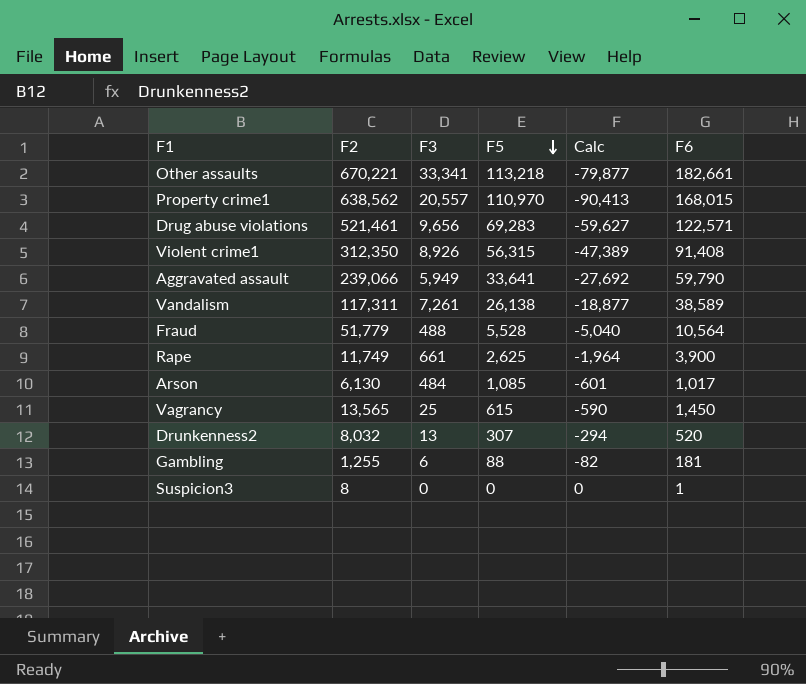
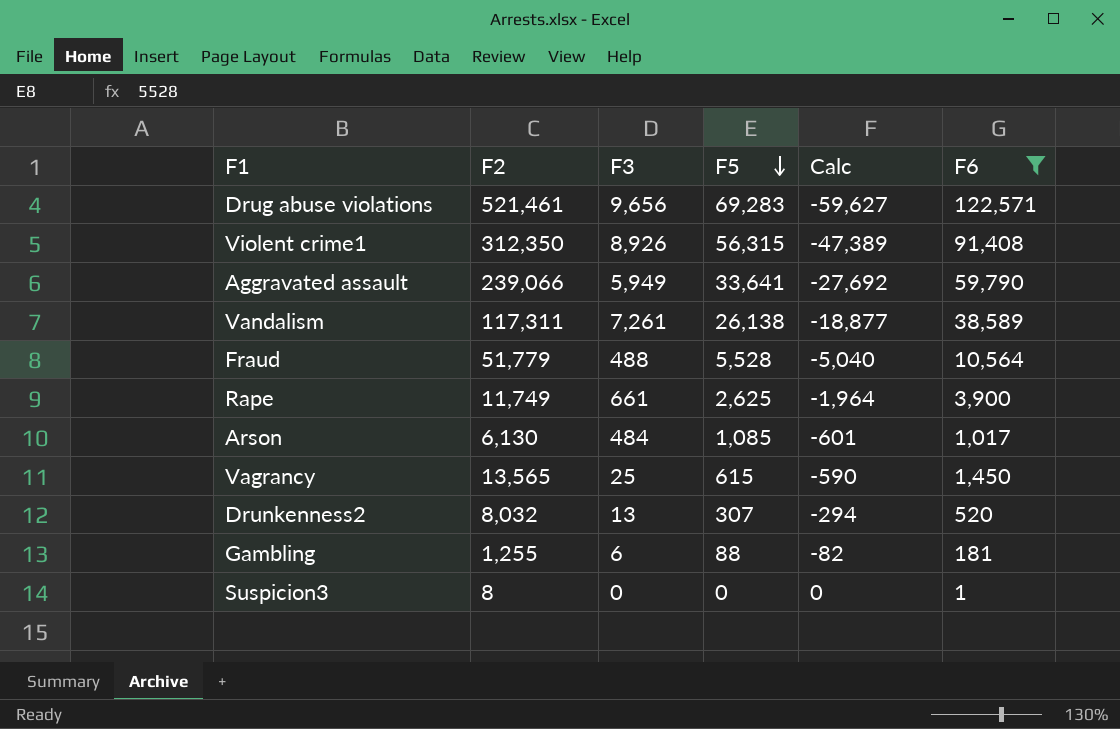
filter: none -> F6 <= 122,571

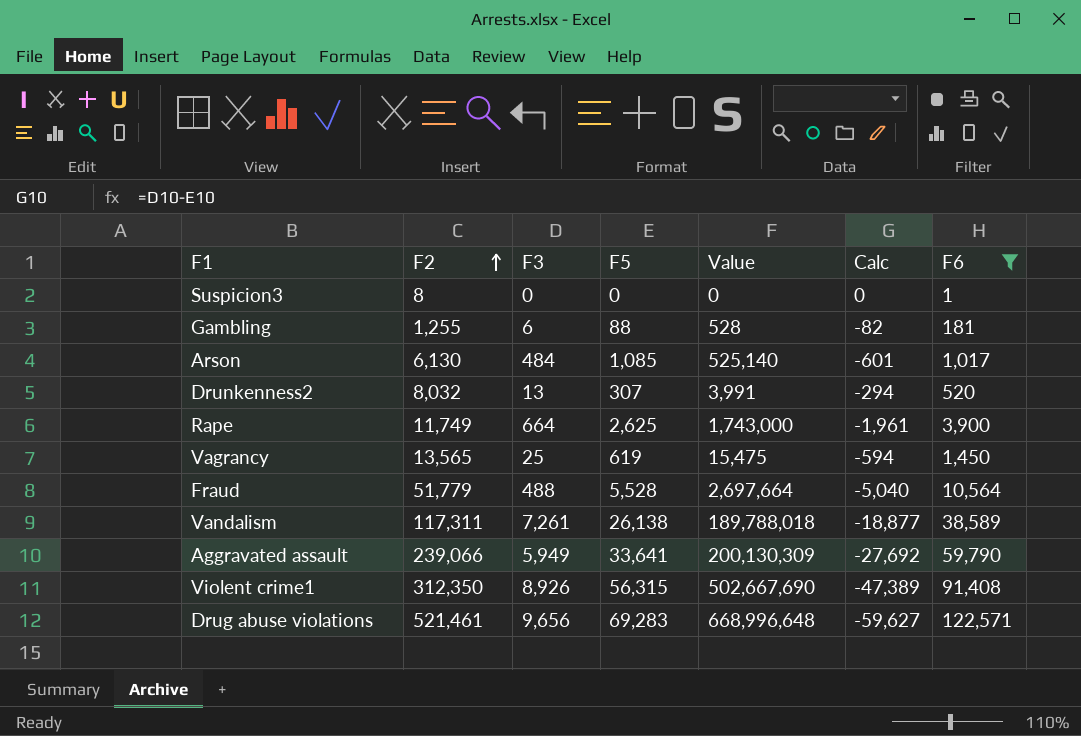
row order: F5 descending -> F2 ascending
column Value | formula: none -> [F3] * [F5]
Rape | F3: 661 -> 664
Rape | Calc: -1,964 -> -1,961
Vagrancy | F5: 615 -> 619
Vagrancy | Calc: -590 -> -594

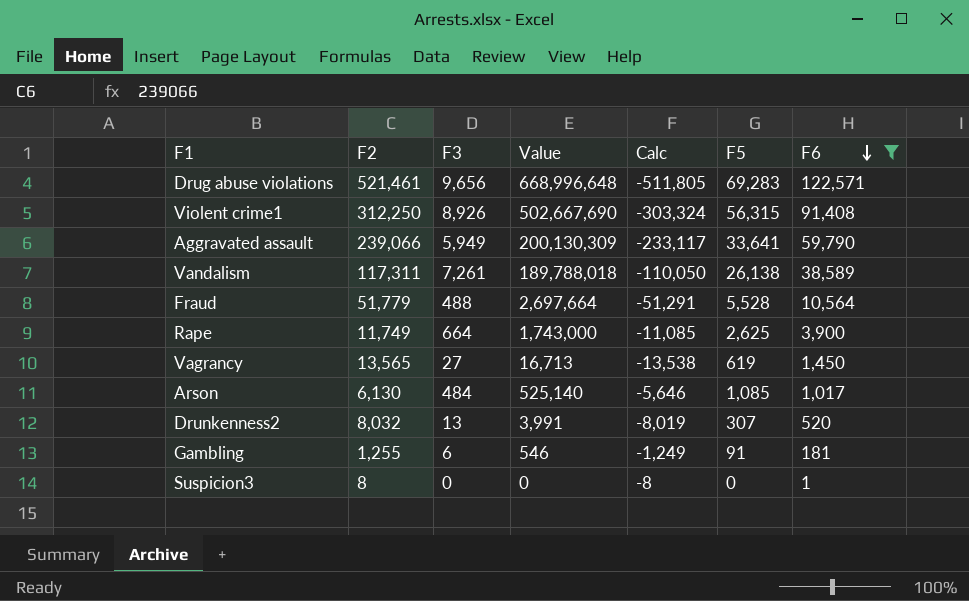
row order: F2 ascending -> F6 descending
column Calc | formula: [F3] - [F5] -> [F3] - [F2]
column F5 | position: 4 -> 6
Violent crime1 | F2: 312,350 -> 312,250
Vagrancy | F3: 25 -> 27
Vagrancy | Value: 15,475 -> 16,713
Gambling | Value: 528 -> 546
Gambling | F5: 88 -> 91

